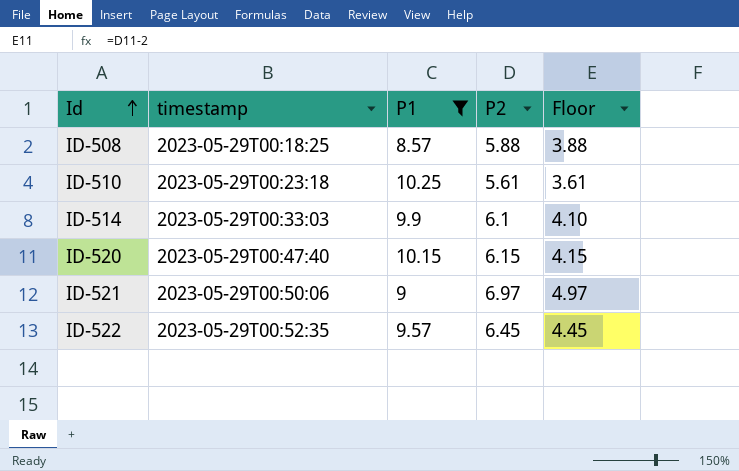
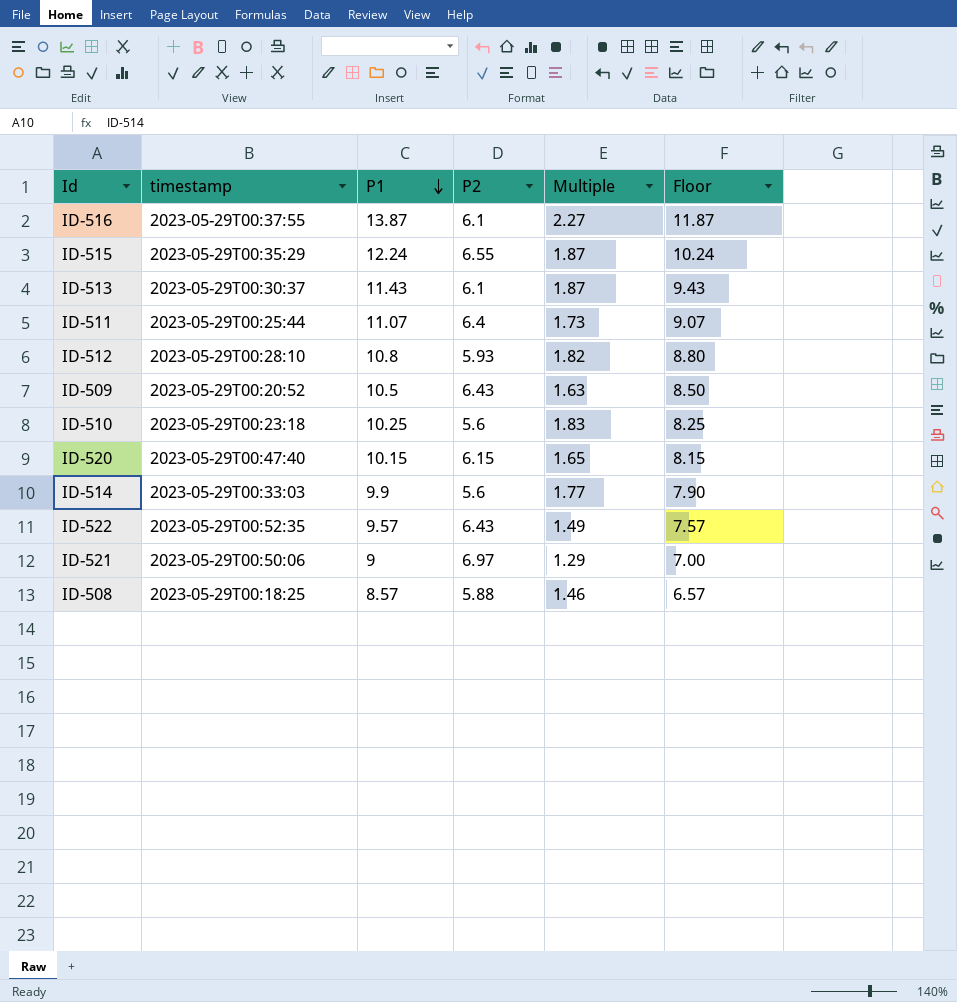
filter: P1 <= 10.25 -> none
row order: Id ascending -> P1 descending
column Multiple | formula: none -> [P1] / [P2]
column Floor | formula: [P2] - 2 -> [P1] - 2
ID-510 | P2: 5.61 -> 5.6
ID-514 | P2: 6.1 -> 5.6
ID-522 | P2: 6.45 -> 6.43

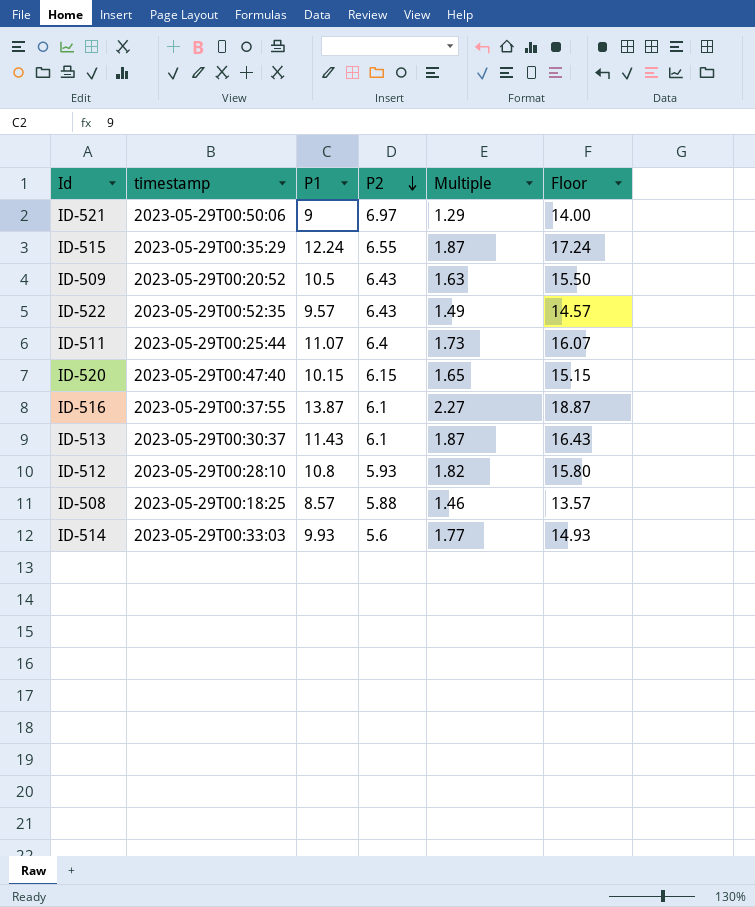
row order: P1 descending -> P2 descending
column Floor | formula: [P1] - 2 -> [P1] + 5
row ID-510: 2023-05-29T00:23:18 | 10.25 | 5.6 | 1.83 | 8.25 -> none
ID-514 | P1: 9.9 -> 9.93

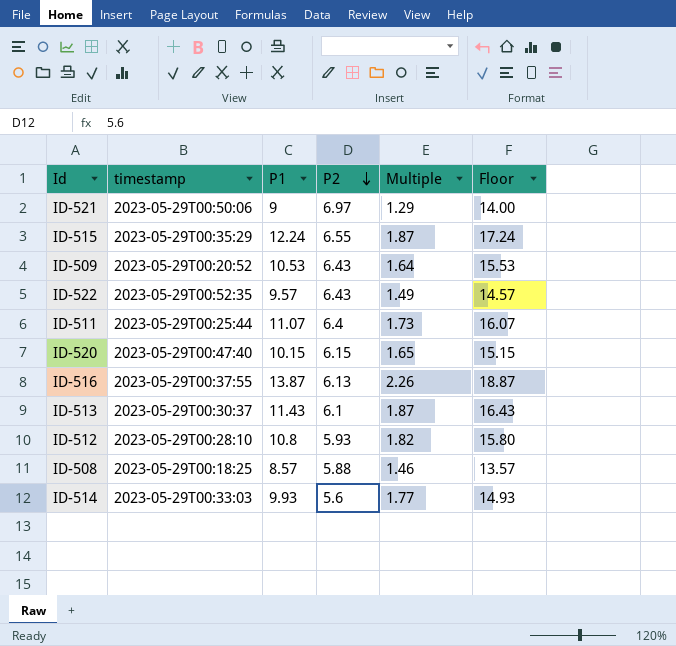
ID-509 | P1: 10.5 -> 10.53
ID-509 | Multiple: 1.63 -> 1.64
ID-509 | Floor: 15.50 -> 15.53
ID-516 | P2: 6.1 -> 6.13
ID-516 | Multiple: 2.27 -> 2.26

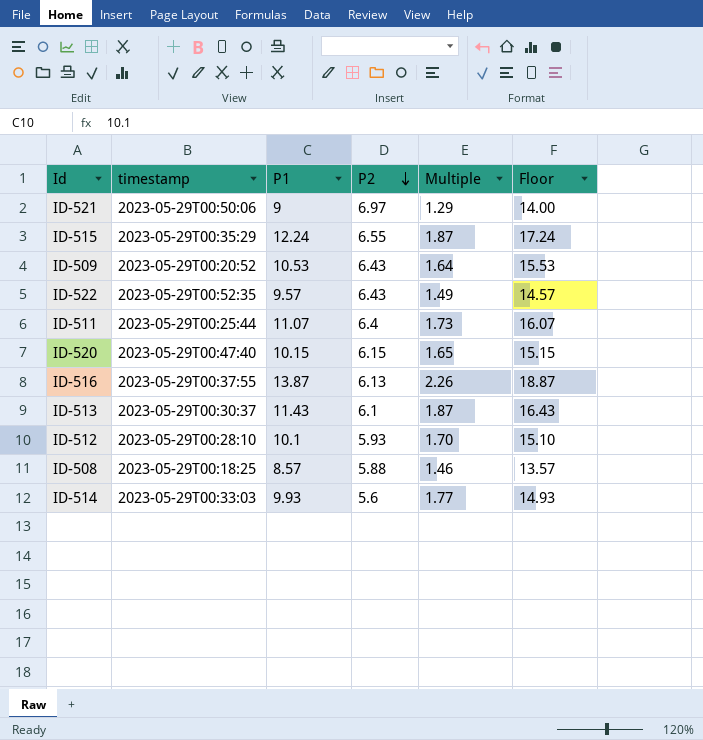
ID-512 | P1: 10.8 -> 10.1
ID-512 | Multiple: 1.82 -> 1.70
ID-512 | Floor: 15.80 -> 15.10

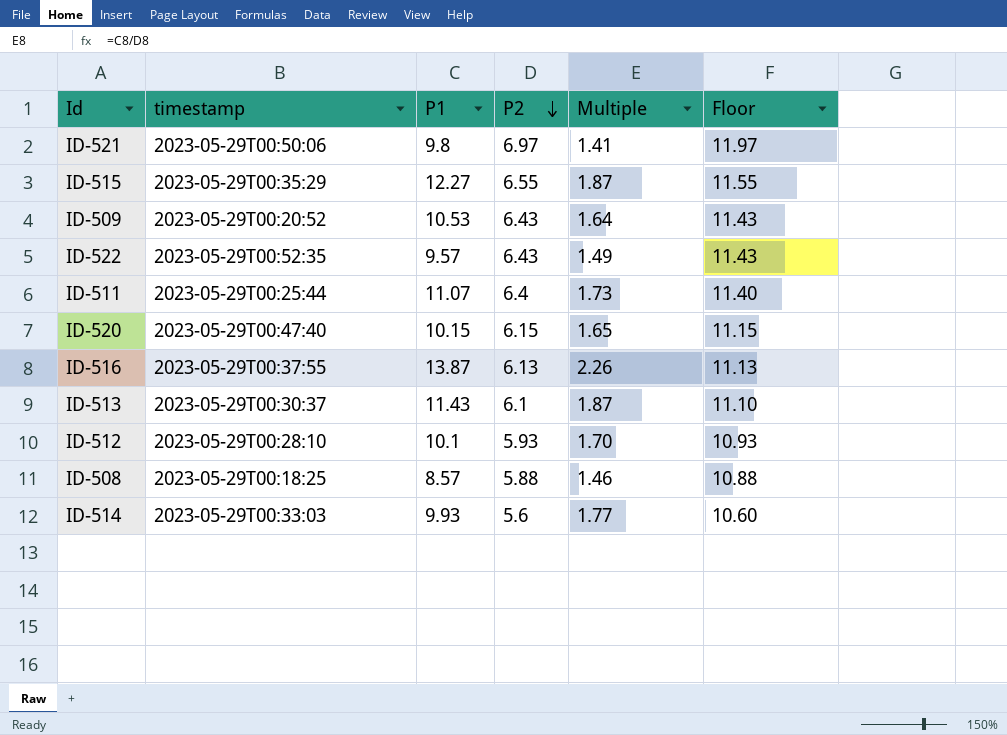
column Floor | formula: [P1] + 5 -> [P2] + 5
ID-521 | P1: 9 -> 9.8
ID-521 | Multiple: 1.29 -> 1.41
ID-515 | P1: 12.24 -> 12.27

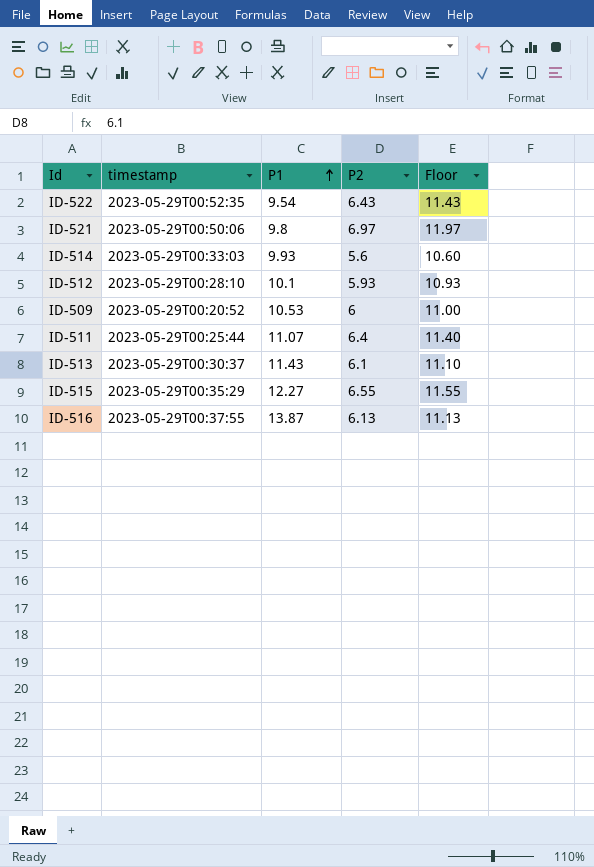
row order: P2 descending -> P1 ascending
column Multiple | formula: [P1] / [P2] -> none
row ID-520: 2023-05-29T00:47:40 | 10.15 | 6.15 | 1.65 | 11.15 -> none
row ID-508: 2023-05-29T00:18:25 | 8.57 | 5.88 | 1.46 | 10.88 -> none
ID-522 | P1: 9.57 -> 9.54
ID-509 | P2: 6.43 -> 6
ID-509 | Floor: 11.43 -> 11.00

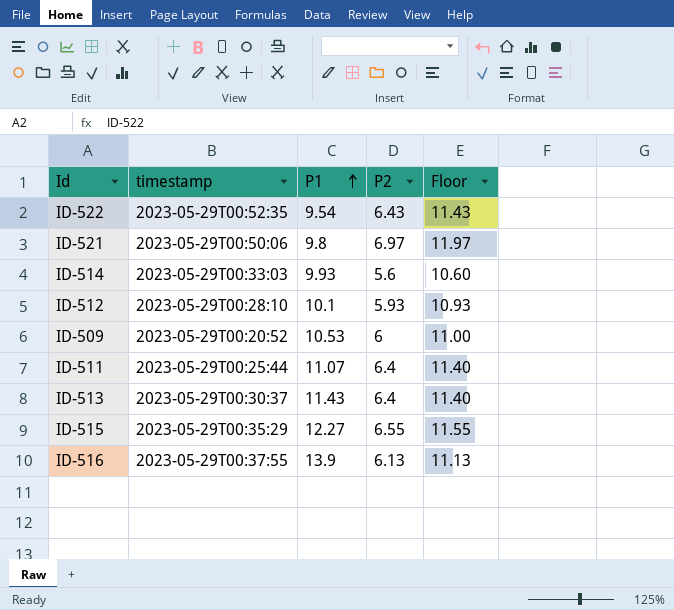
ID-513 | P2: 6.1 -> 6.4
ID-513 | Floor: 11.10 -> 11.40
ID-516 | P1: 13.87 -> 13.9

